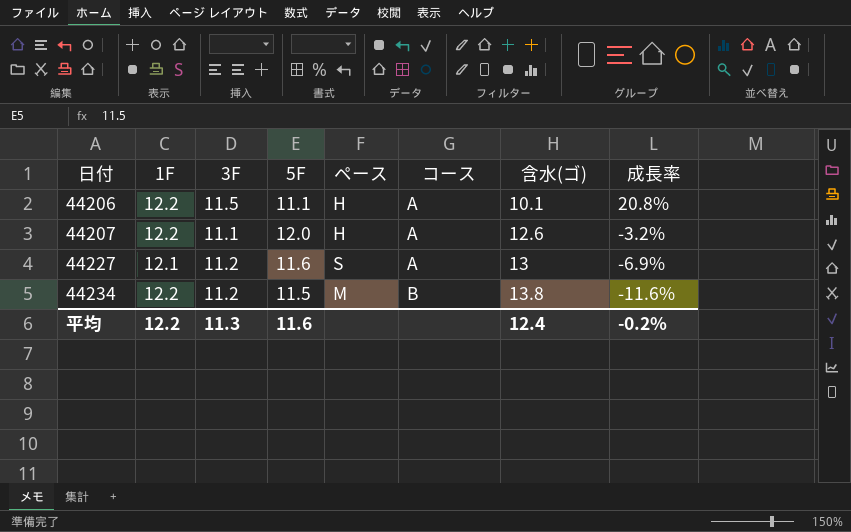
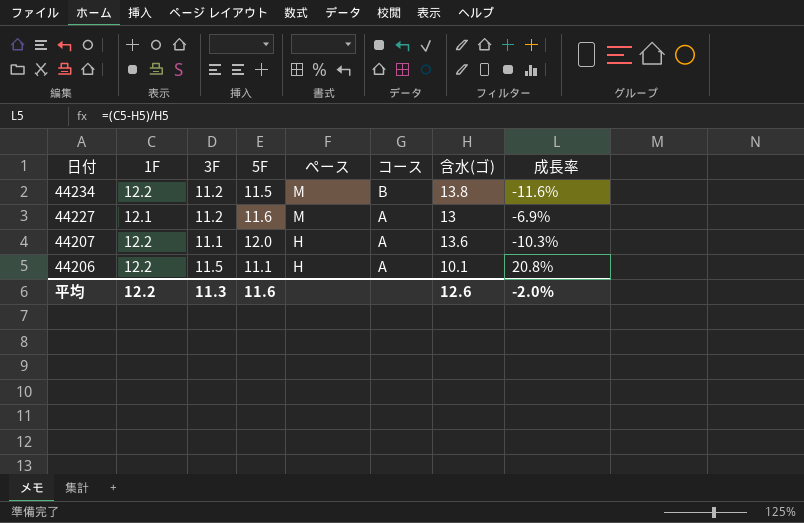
row order: 日付 ascending -> 日付 descending
44227 | ペース: S -> M
44207 | 含水(ゴ): 12.6 -> 13.6
44207 | 成長率: -3.2% -> -10.3%
平均 | 含水(ゴ): 12.4 -> 12.6
平均 | 成長率: -0.2% -> -2.0%

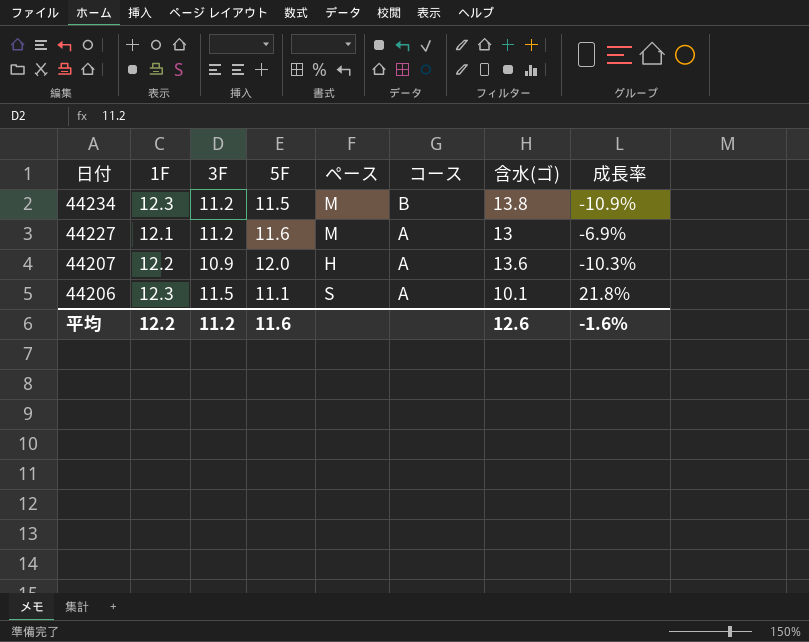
44234 | 1F: 12.2 -> 12.3
44234 | 成長率: -11.6% -> -10.9%
44207 | 3F: 11.1 -> 10.9
44206 | 1F: 12.2 -> 12.3
44206 | ペース: H -> S
44206 | 成長率: 20.8% -> 21.8%
平均 | 3F: 11.3 -> 11.2
平均 | 成長率: -2.0% -> -1.6%

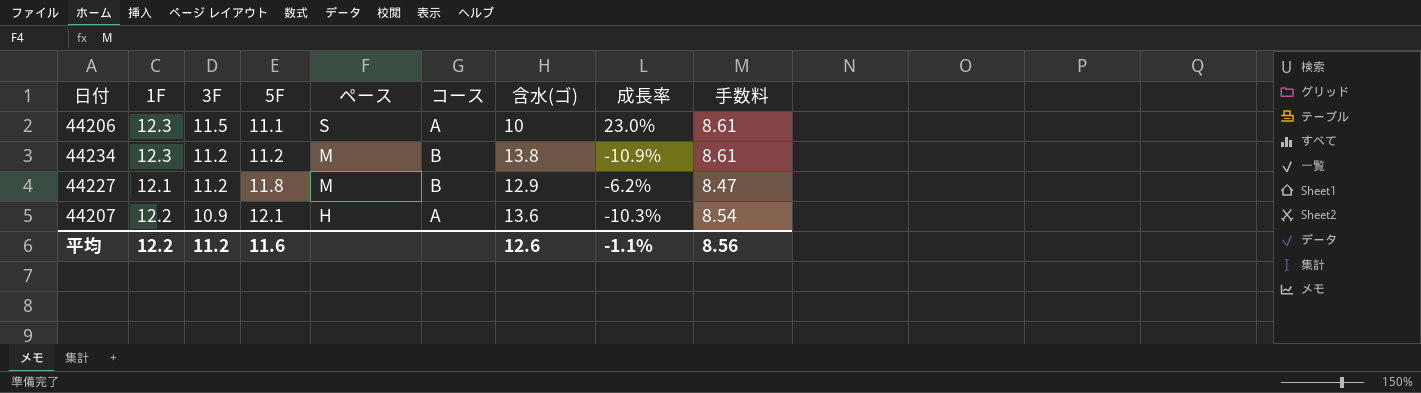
row order: 日付 descending -> 3F descending
column 手数料 | formula: none -> [1F] * 0.7
44206 | 含水(ゴ): 10.1 -> 10
44206 | 成長率: 21.8% -> 23.0%
44234 | 5F: 11.5 -> 11.2
44227 | 5F: 11.6 -> 11.8
44227 | コース: A -> B
44227 | 含水(ゴ): 13 -> 12.9
44227 | 成長率: -6.9% -> -6.2%
44207 | 5F: 12.0 -> 12.1
平均 | 成長率: -1.6% -> -1.1%

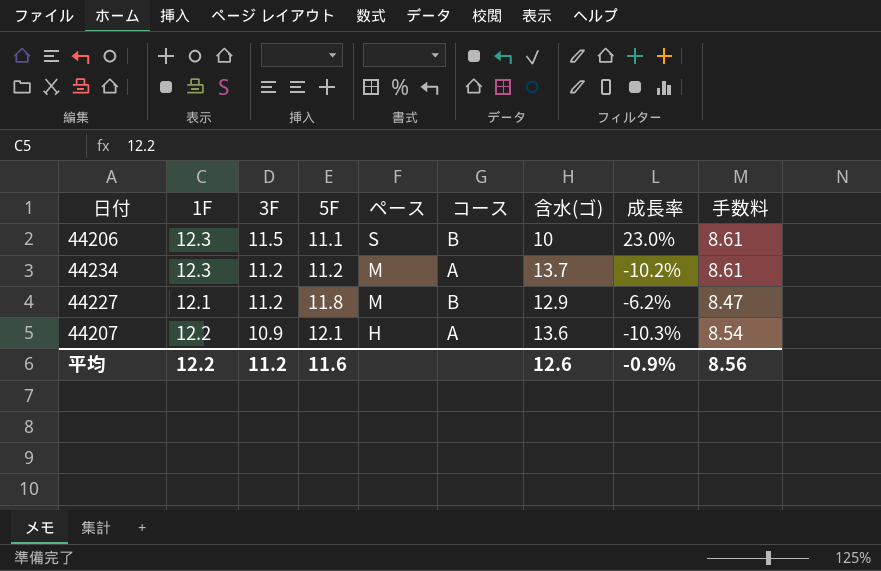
44206 | コース: A -> B
44234 | コース: B -> A
44234 | 含水(ゴ): 13.8 -> 13.7
44234 | 成長率: -10.9% -> -10.2%
平均 | 成長率: -1.1% -> -0.9%

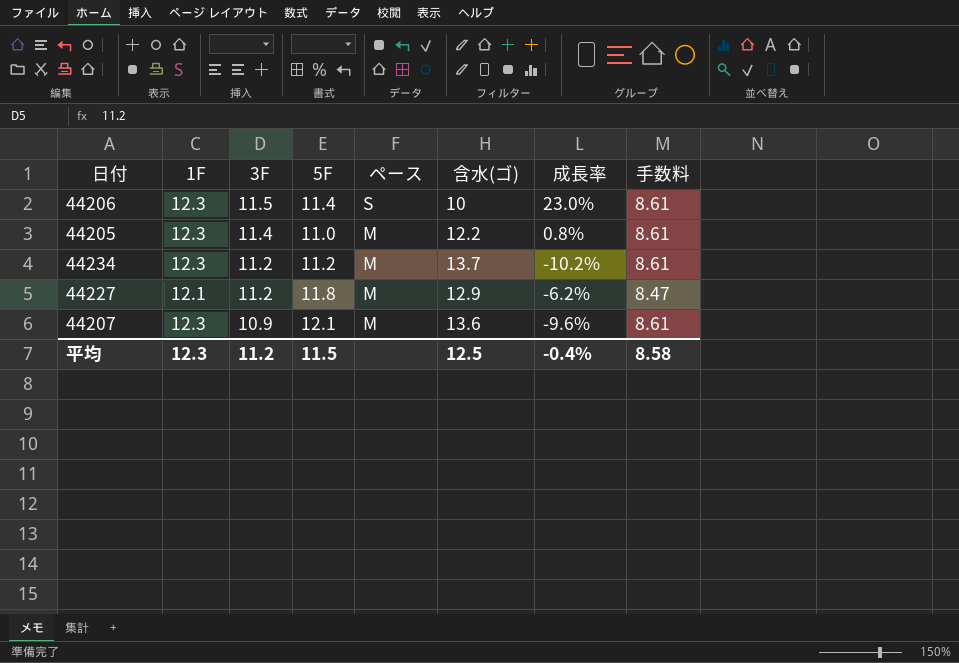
column コース | position: 6 -> none
44206 | 5F: 11.1 -> 11.4
row 44205: none -> 12.3 | 11.4 | 11.0 | M | 12.2 | 0.8% | 8.61
44207 | 1F: 12.2 -> 12.3
44207 | ペース: H -> M
44207 | 成長率: -10.3% -> -9.6%
44207 | 手数料: 8.54 -> 8.61
平均 | 1F: 12.2 -> 12.3
平均 | 5F: 11.6 -> 11.5
平均 | 含水(ゴ): 12.6 -> 12.5
平均 | 成長率: -0.9% -> -0.4%
平均 | 手数料: 8.56 -> 8.58

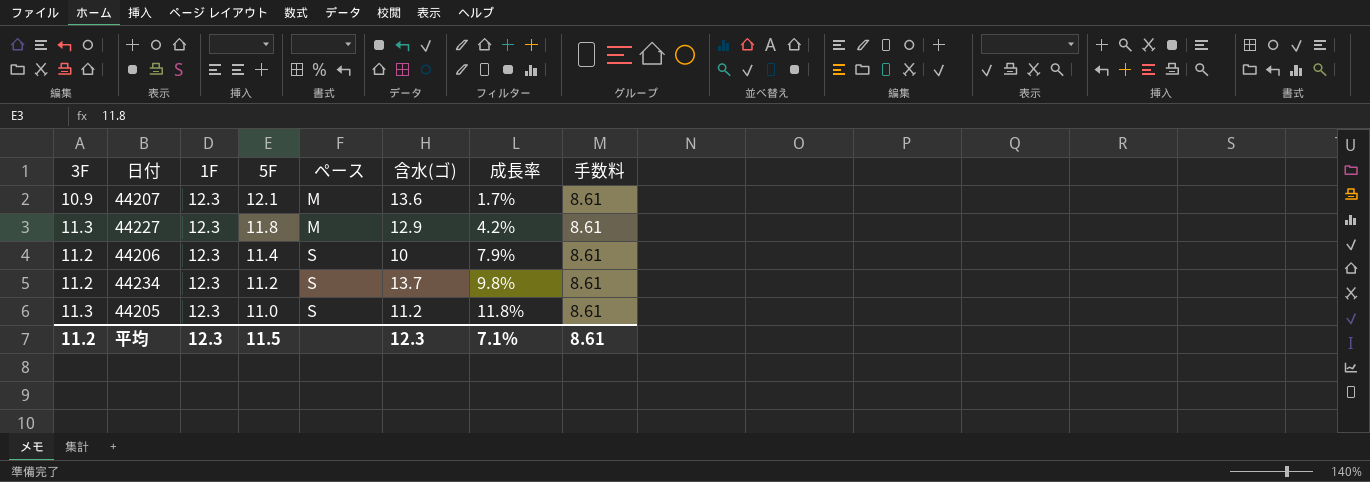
row order: 3F descending -> 5F descending
column 3F | position: 3 -> 1
column 成長率 | formula: ([1F] - [含水(ゴ)]) / [含水(ゴ)] -> ([1F] - [5F]) / [5F]
44227 | 3F: 11.2 -> 11.3
44227 | 1F: 12.1 -> 12.3
44227 | 手数料: 8.47 -> 8.61
44206 | 3F: 11.5 -> 11.2
44234 | ペース: M -> S
44205 | 3F: 11.4 -> 11.3
44205 | ペース: M -> S
44205 | 含水(ゴ): 12.2 -> 11.2
平均 | 含水(ゴ): 12.5 -> 12.3
平均 | 成長率: -0.4% -> 7.1%
平均 | 手数料: 8.58 -> 8.61

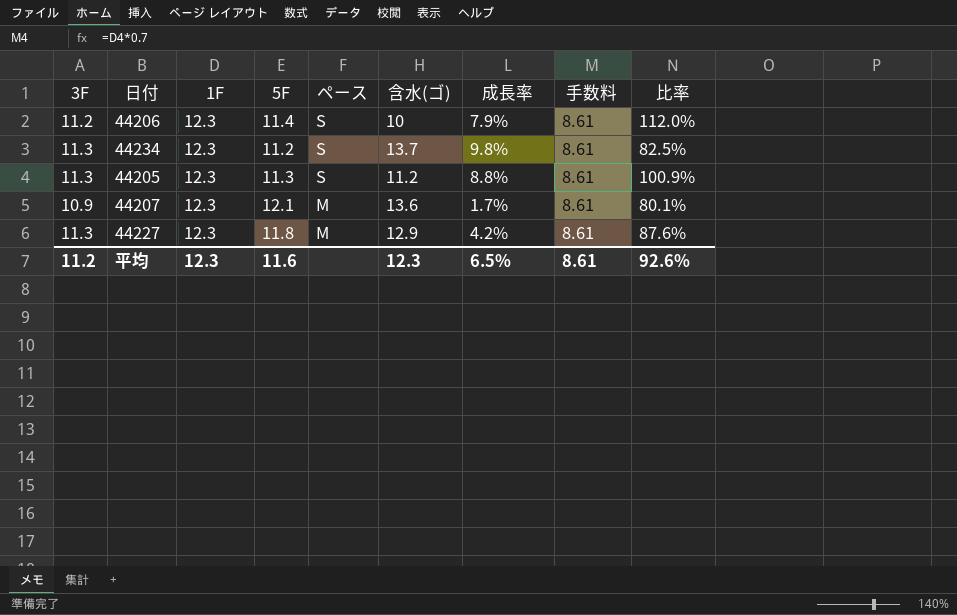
row order: 5F descending -> ペース descending
column 比率 | formula: none -> [3F] / [含水(ゴ)]
44234 | 3F: 11.2 -> 11.3
44205 | 5F: 11.0 -> 11.3
44205 | 成長率: 11.8% -> 8.8%
平均 | 5F: 11.5 -> 11.6
平均 | 成長率: 7.1% -> 6.5%

